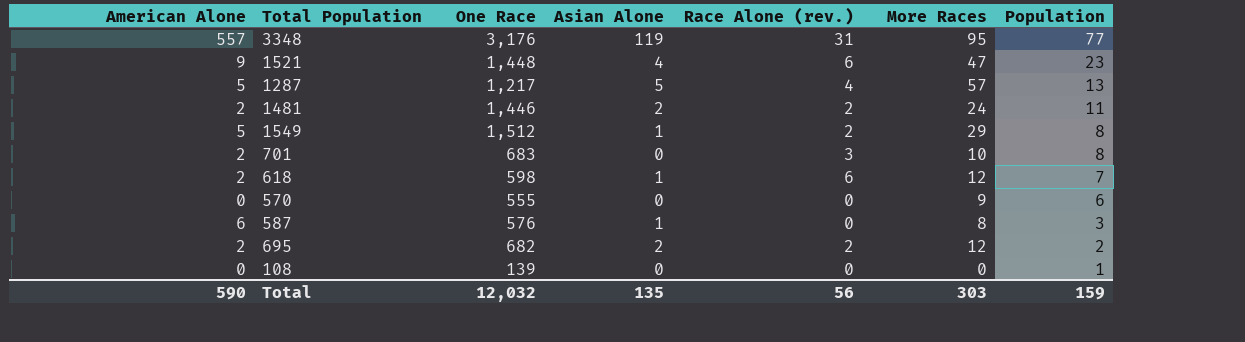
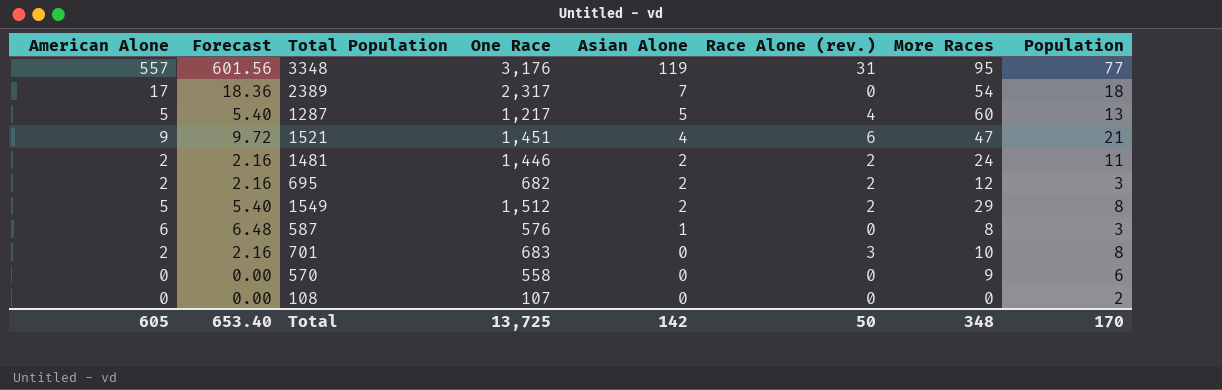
row order: Population descending -> Asian Alone descending
column Forecast | formula: none -> [American Alone] * 1.08
row 618: 2 | 598 | 1 | 6 | 12 | 7 -> none
row 2389: none -> 17 | 18.36 | 2,317 | 7 | 0 | 54 | 18
1287 | More Races: 57 -> 60
1521 | One Race: 1,448 -> 1,451
1521 | Population: 23 -> 21
695 | Population: 2 -> 3
1549 | Asian Alone: 1 -> 2
570 | One Race: 555 -> 558
108 | One Race: 139 -> 107
108 | Population: 1 -> 2
Total | American Alone: 590 -> 605
Total | One Race: 12,032 -> 13,725
Total | Asian Alone: 135 -> 142
Total | Race Alone (rev.): 56 -> 50
Total | More Races: 303 -> 348
Total | Population: 159 -> 170

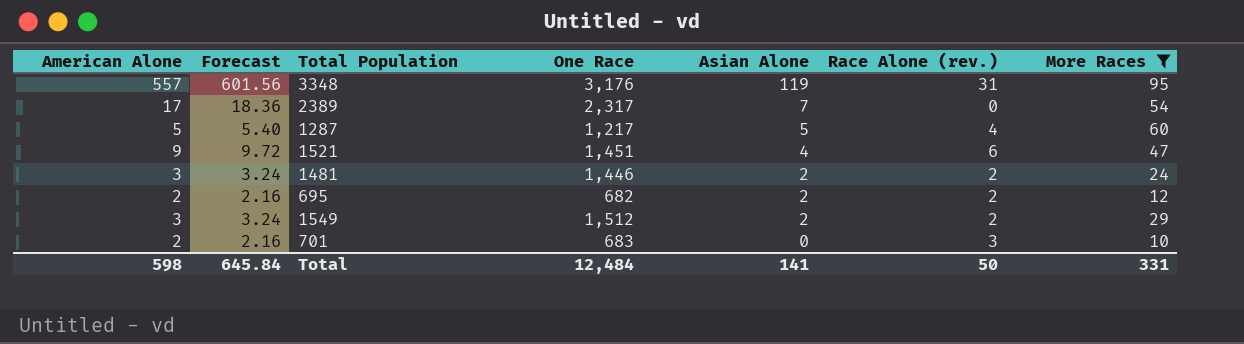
filter: none -> More Races >= 10
column Population | position: 8 -> none
1481 | American Alone: 2 -> 3
1481 | Forecast: 2.16 -> 3.24
1549 | American Alone: 5 -> 3
1549 | Forecast: 5.40 -> 3.24
Total | American Alone: 605 -> 598
Total | Forecast: 653.40 -> 645.84
Total | One Race: 13,725 -> 12,484
Total | Asian Alone: 142 -> 141
Total | More Races: 348 -> 331

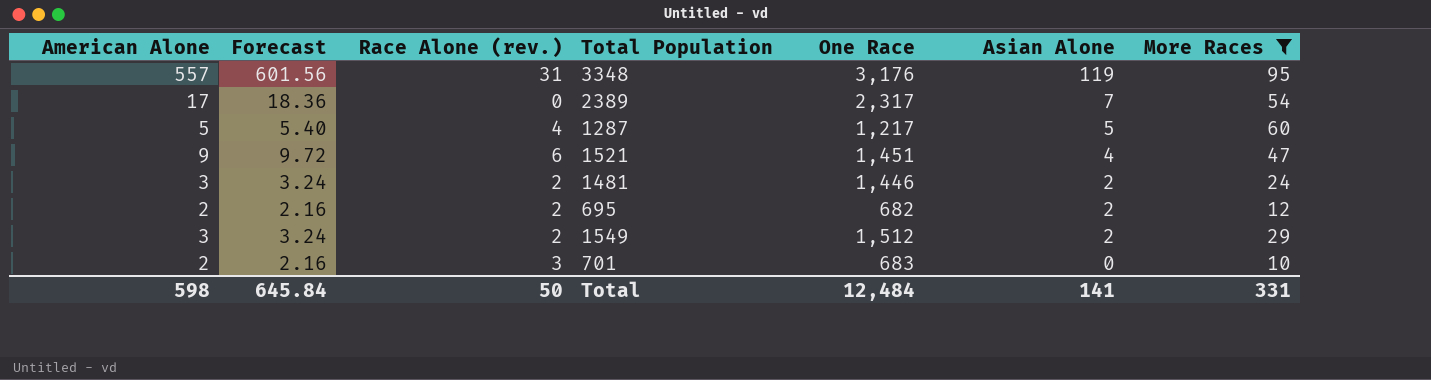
column Race Alone (rev.) | position: 6 -> 3

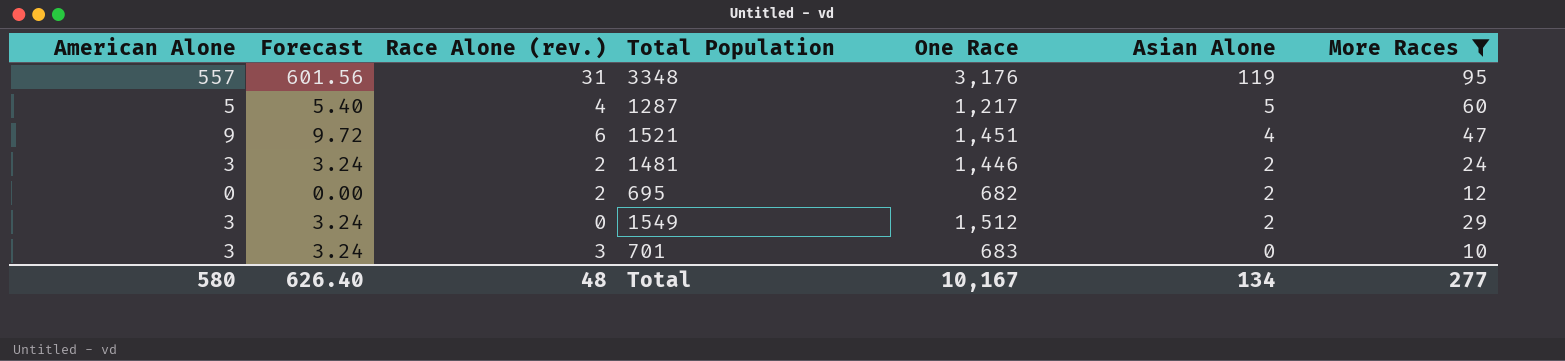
row 2389: 17 | 18.36 | 0 | 2,317 | 7 | 54 -> none
695 | American Alone: 2 -> 0
695 | Forecast: 2.16 -> 0.00
1549 | Race Alone (rev.): 2 -> 0
701 | American Alone: 2 -> 3
701 | Forecast: 2.16 -> 3.24
Total | American Alone: 598 -> 580
Total | Forecast: 645.84 -> 626.40
Total | Race Alone (rev.): 50 -> 48
Total | One Race: 12,484 -> 10,167
Total | Asian Alone: 141 -> 134
Total | More Races: 331 -> 277

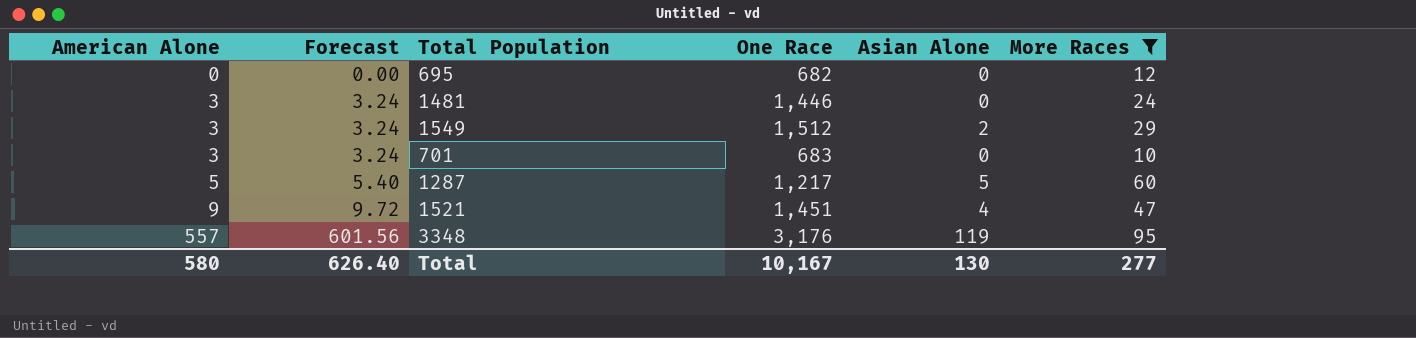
row order: Asian Alone descending -> American Alone ascending
column Race Alone (rev.) | position: 3 -> none
695 | Asian Alone: 2 -> 0
1481 | Asian Alone: 2 -> 0
Total | Asian Alone: 134 -> 130

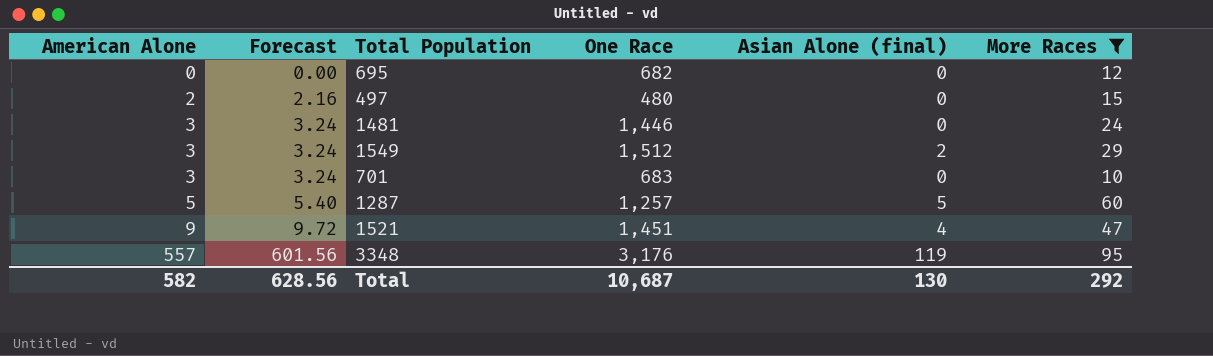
column name: Asian Alone -> Asian Alone (final)
row 497: none -> 2 | 2.16 | 480 | 0 | 15
1287 | One Race: 1,217 -> 1,257
Total | American Alone: 580 -> 582
Total | Forecast: 626.40 -> 628.56
Total | One Race: 10,167 -> 10,687
Total | More Races: 277 -> 292

